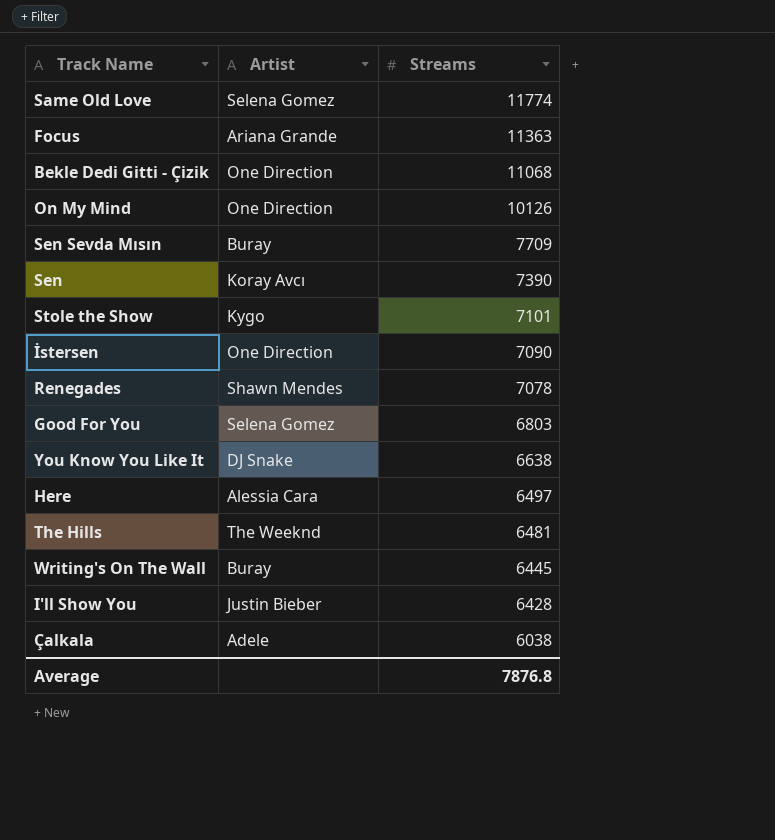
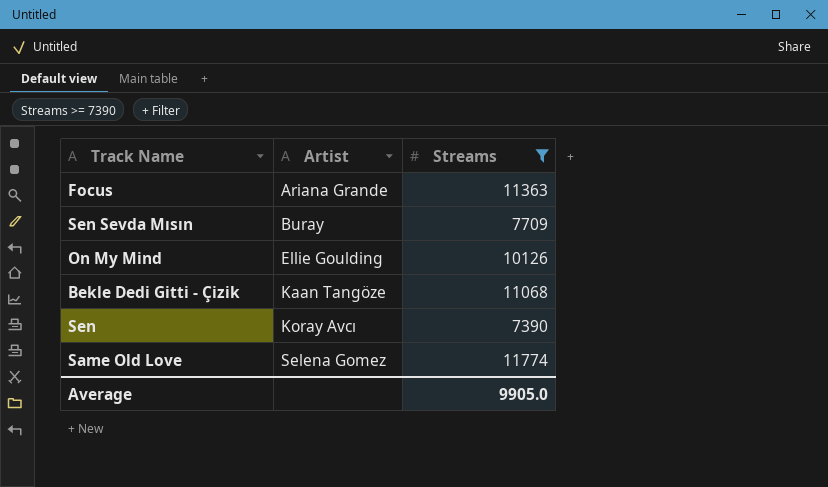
filter: none -> Streams >= 7390
row order: Streams descending -> Artist ascending
On My Mind | Artist: One Direction -> Ellie Goulding
Bekle Dedi Gitti - Çizik | Artist: One Direction -> Kaan Tangöze
Average | Streams: 7876.8 -> 9905.0

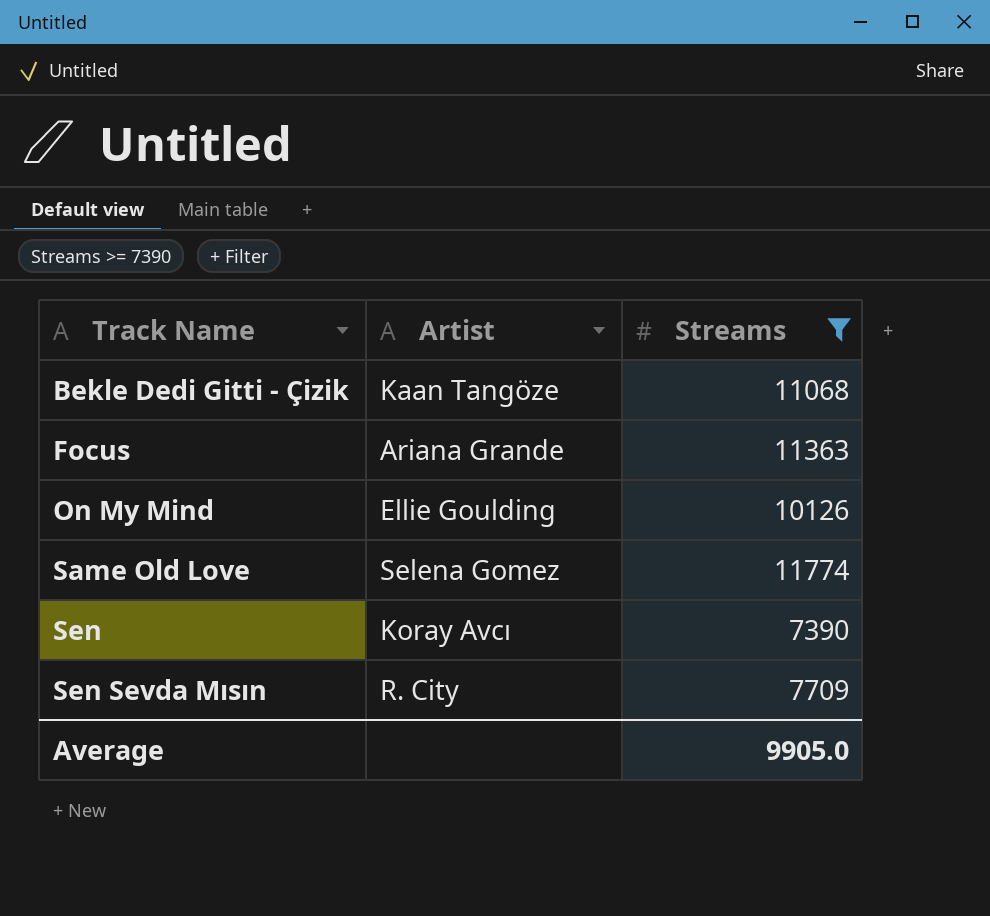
row order: Artist ascending -> Track Name ascending
Sen Sevda Mısın | Artist: Buray -> R. City

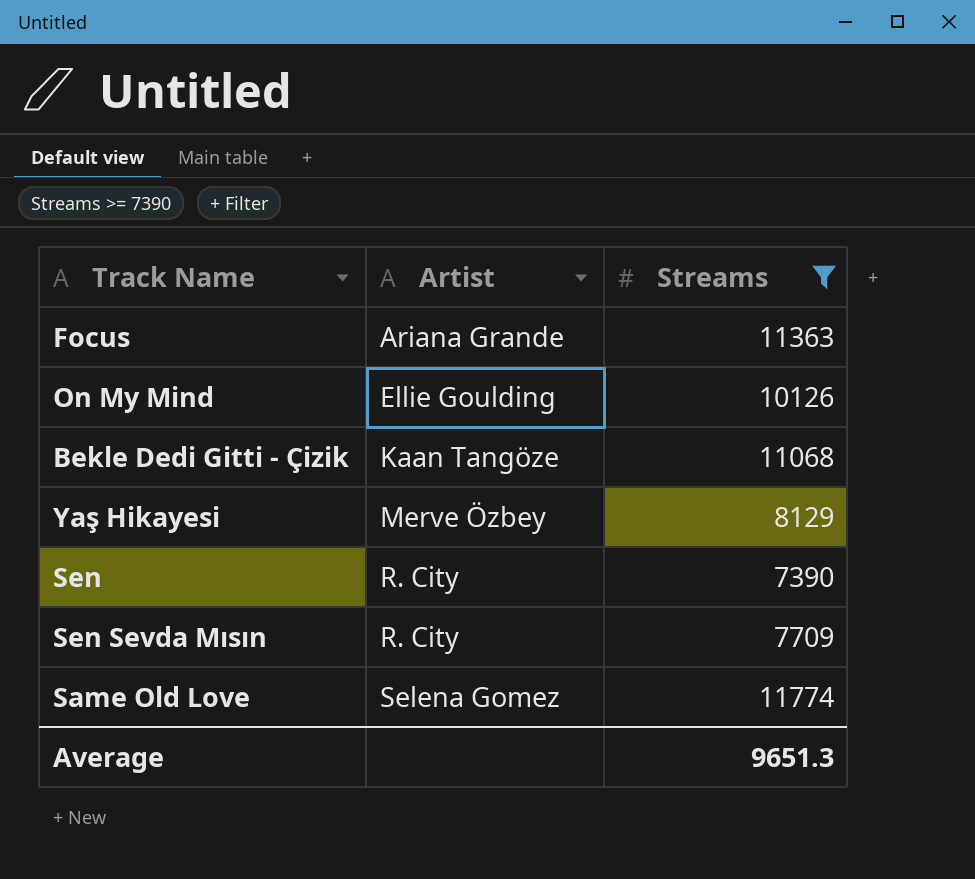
row order: Track Name ascending -> Artist ascending
row Yaş Hikayesi: none -> Merve Özbey | 8129
Sen | Artist: Koray Avcı -> R. City
Average | Streams: 9905.0 -> 9651.3

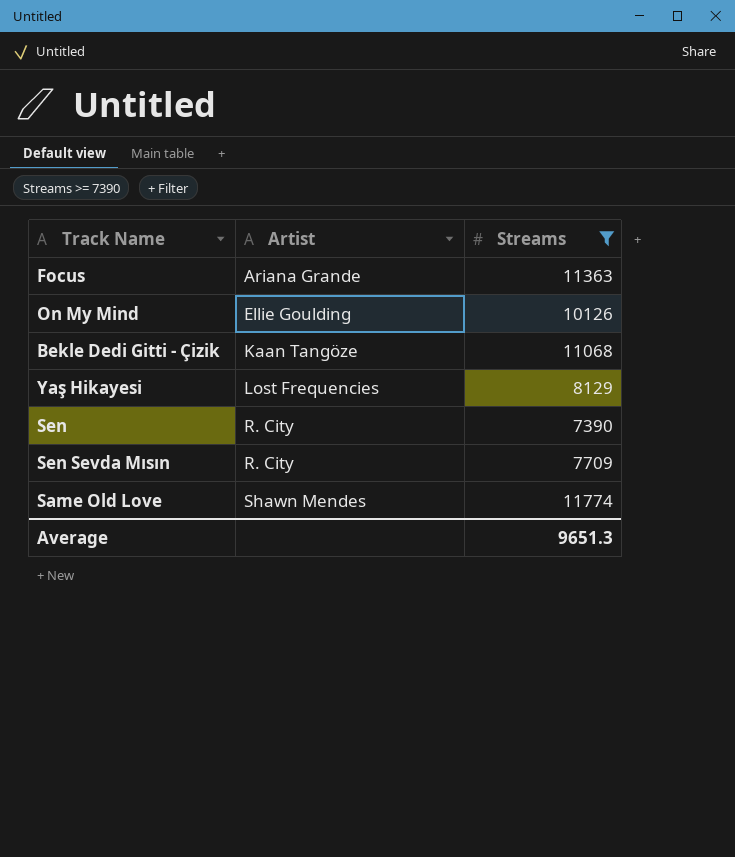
Yaş Hikayesi | Artist: Merve Özbey -> Lost Frequencies
Same Old Love | Artist: Selena Gomez -> Shawn Mendes

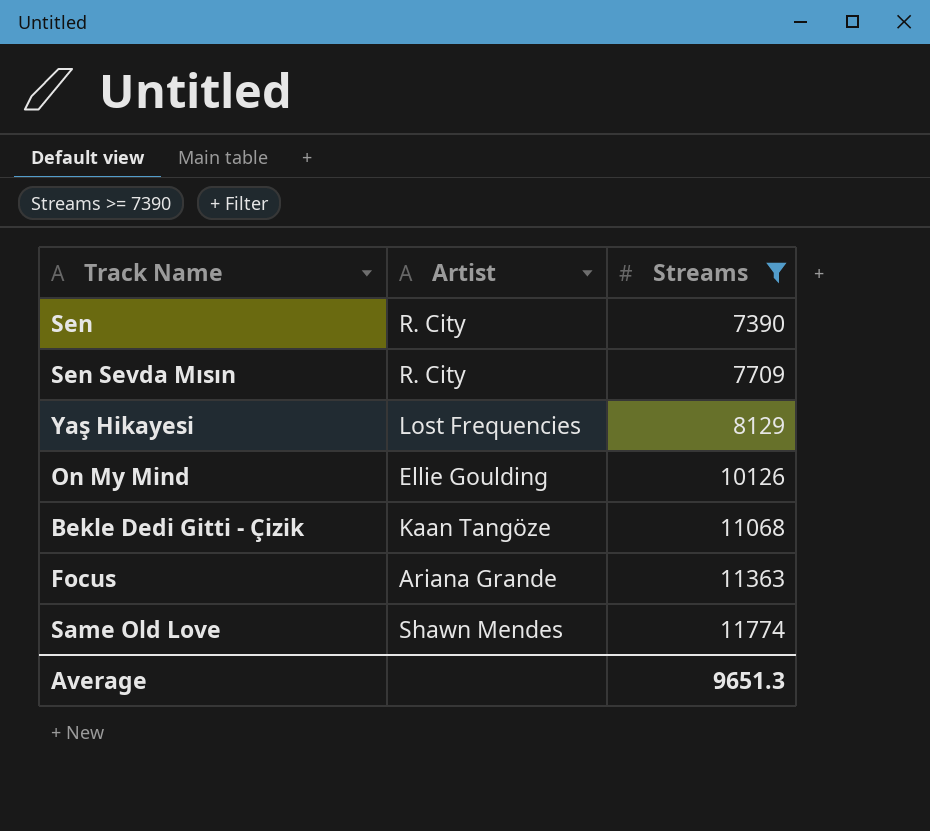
row order: Artist ascending -> Streams ascending

